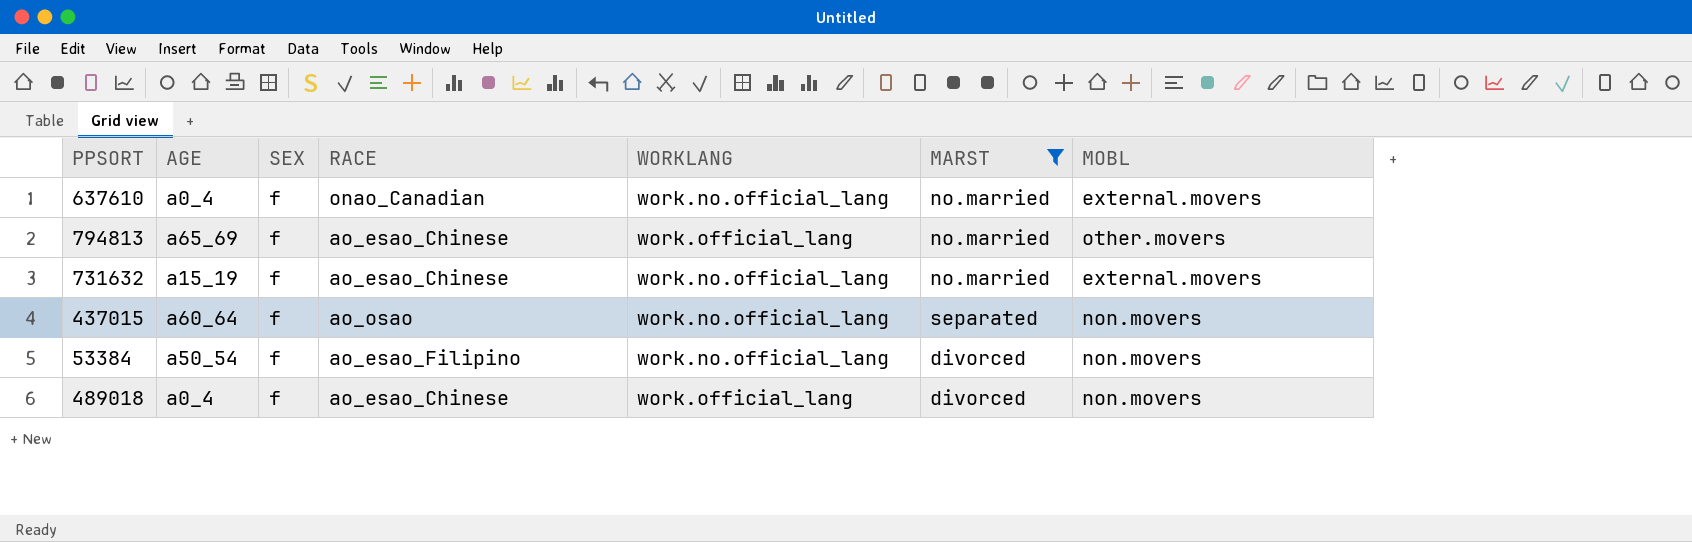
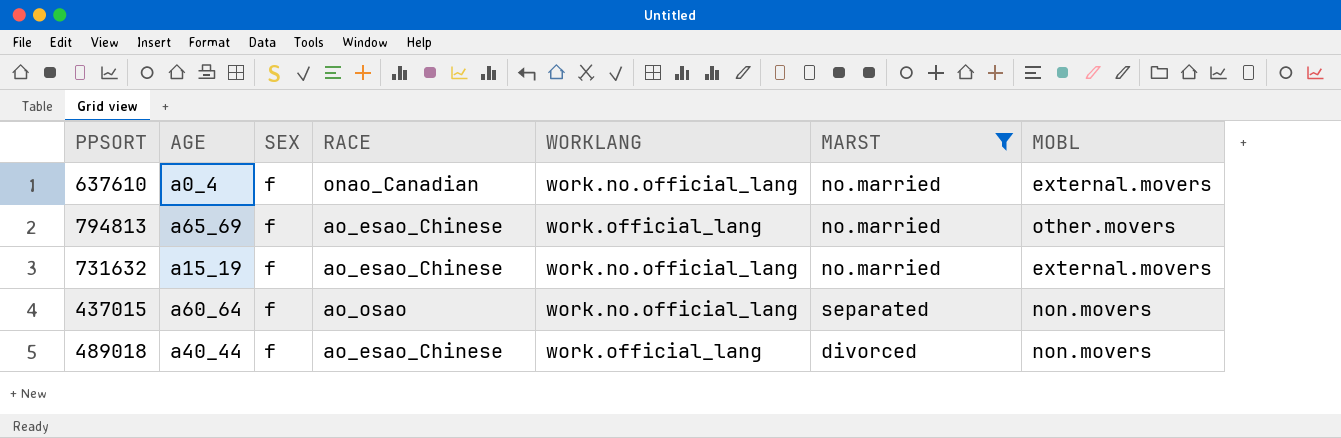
row 53384: a50_54 | f | ao_esao_Filipino | work.no.official_lang | divorced | non.movers -> none
489018 | AGE: a0_4 -> a40_44

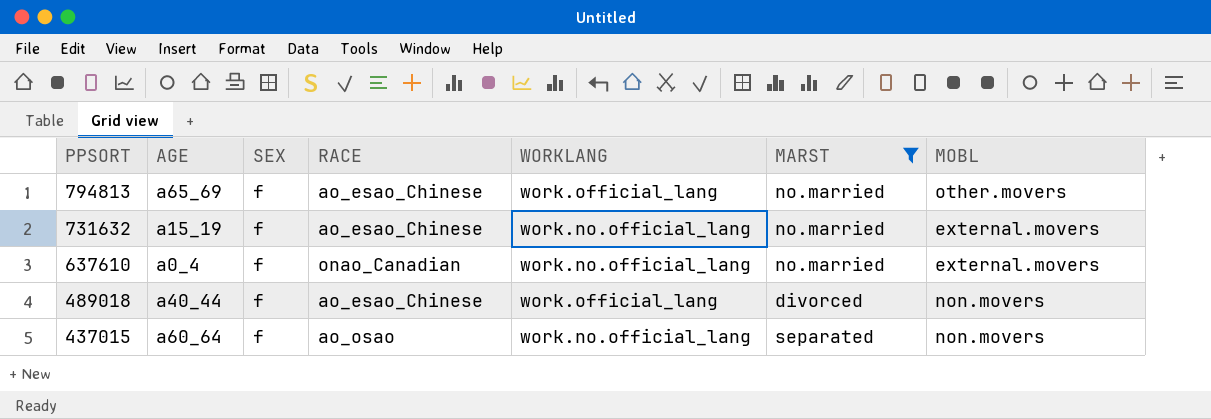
row order: none -> PPSORT descending

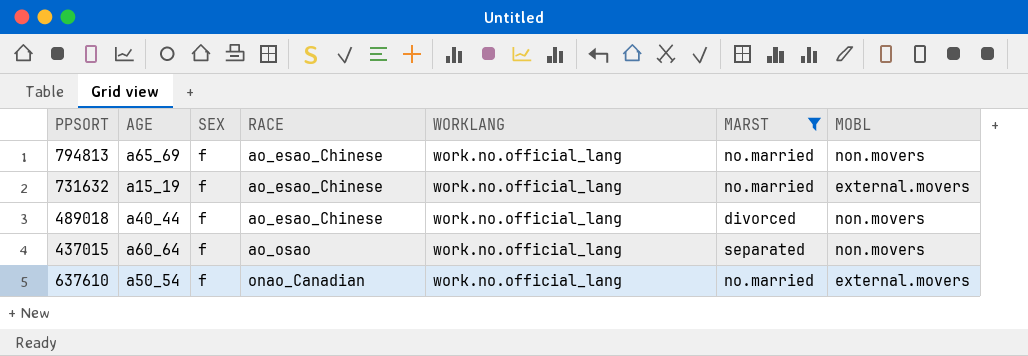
row order: PPSORT descending -> RACE ascending
794813 | WORKLANG: work.official_lang -> work.no.official_lang
794813 | MOBL: other.movers -> non.movers
489018 | WORKLANG: work.official_lang -> work.no.official_lang
637610 | AGE: a0_4 -> a50_54

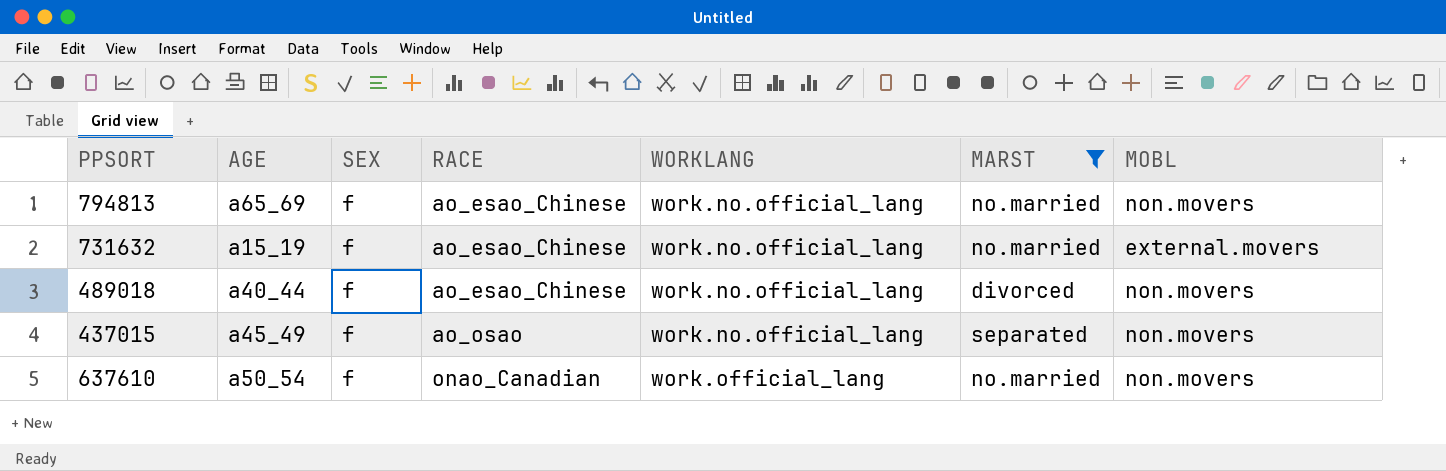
437015 | AGE: a60_64 -> a45_49
637610 | WORKLANG: work.no.official_lang -> work.official_lang
637610 | MOBL: external.movers -> non.movers

